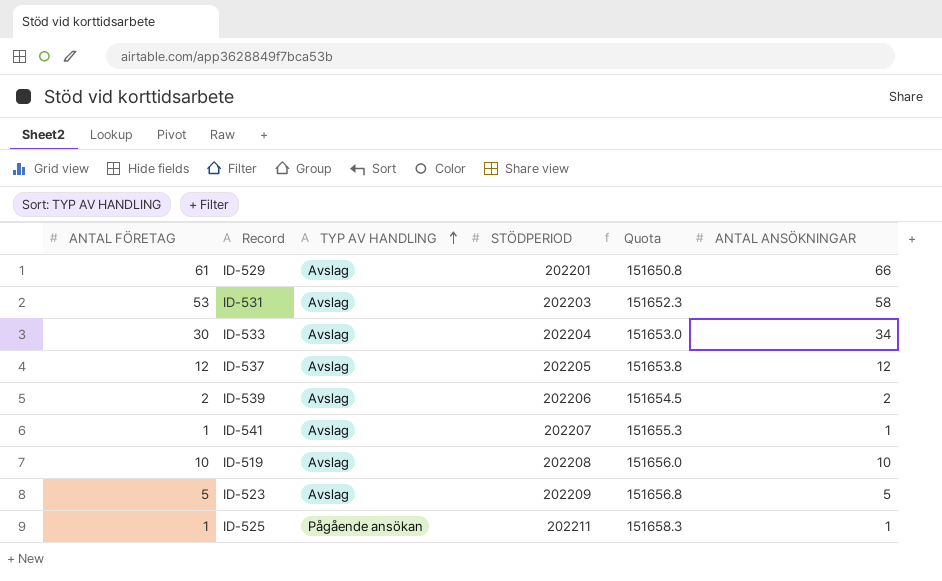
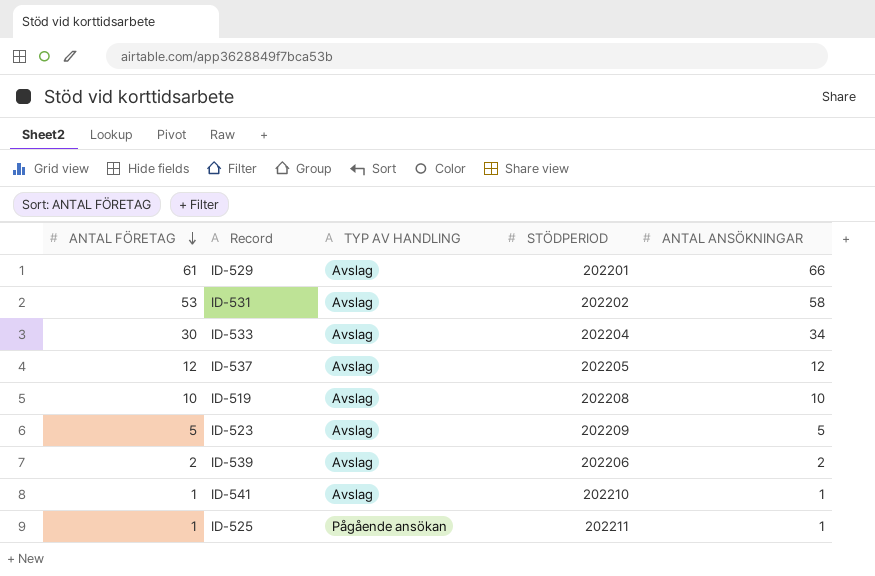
row order: TYP AV HANDLING ascending -> ANTAL FÖRETAG descending
column Quota | formula: [STÖDPERIOD] * 0.75 -> none
ID-531 | STÖDPERIOD: 202203 -> 202202
ID-541 | STÖDPERIOD: 202207 -> 202210

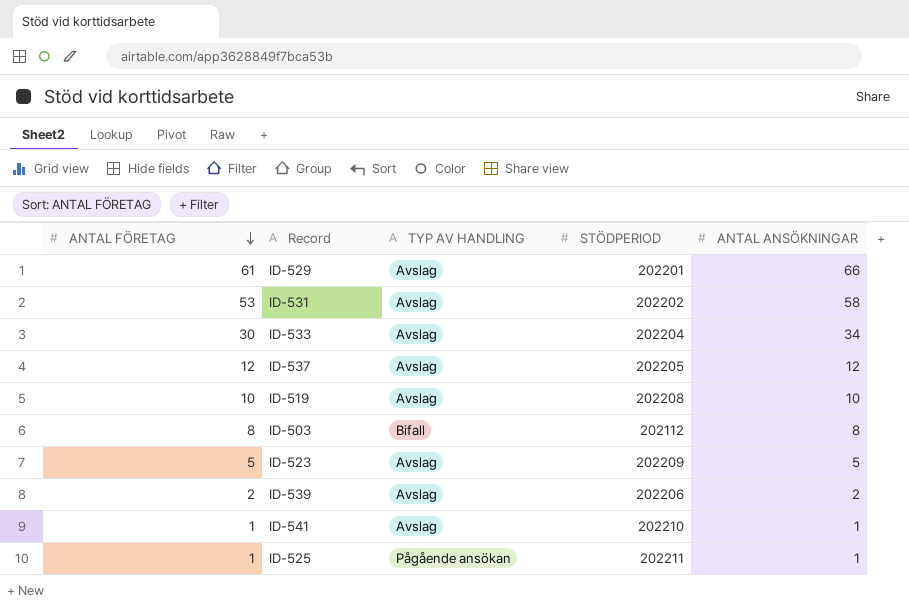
row ID-503: none -> 8 | Bifall | 202112 | 8

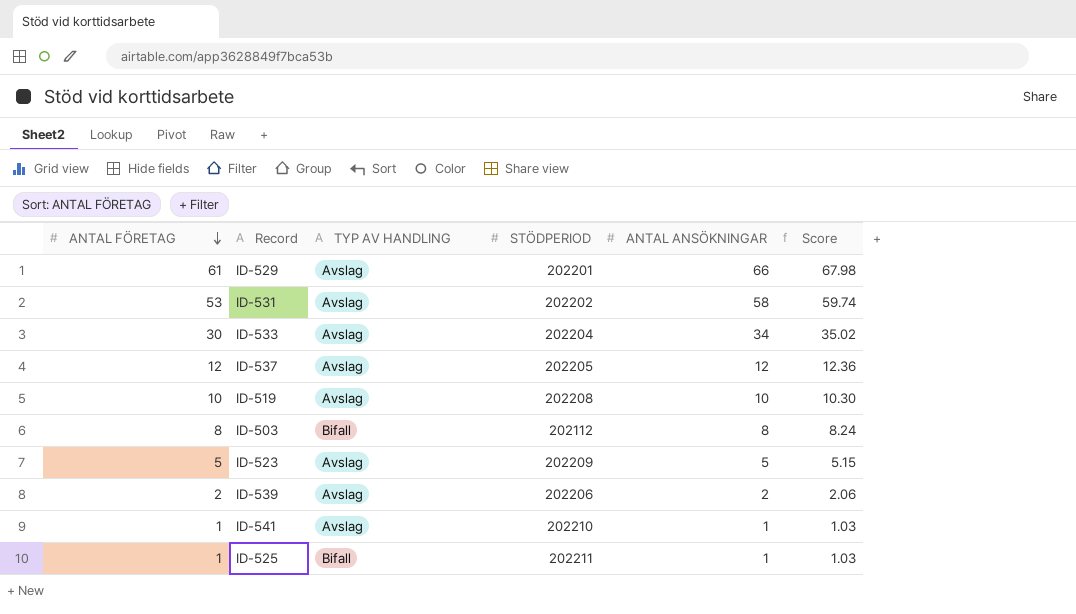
column Score | formula: none -> [ANTAL ANSÖKNINGAR] * 1.03
ID-525 | TYP AV HANDLING: Pågående ansökan -> Bifall

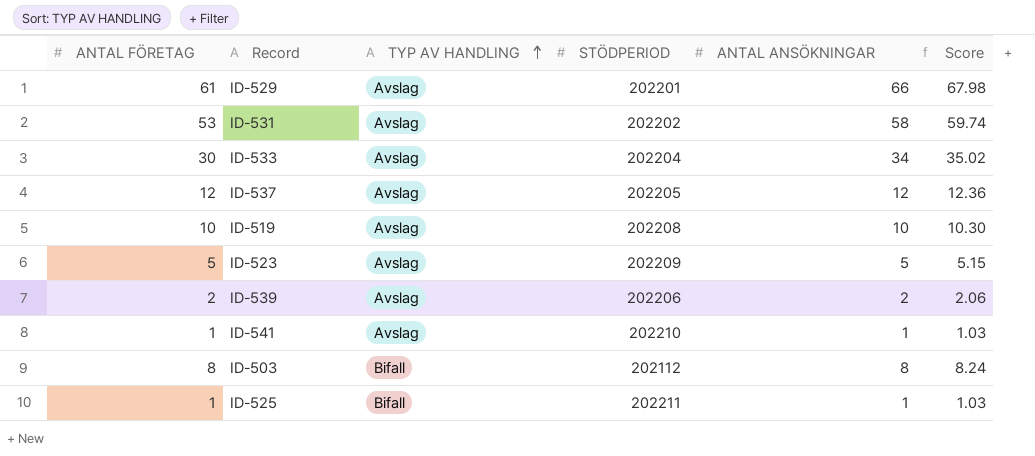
row order: ANTAL FÖRETAG descending -> TYP AV HANDLING ascending

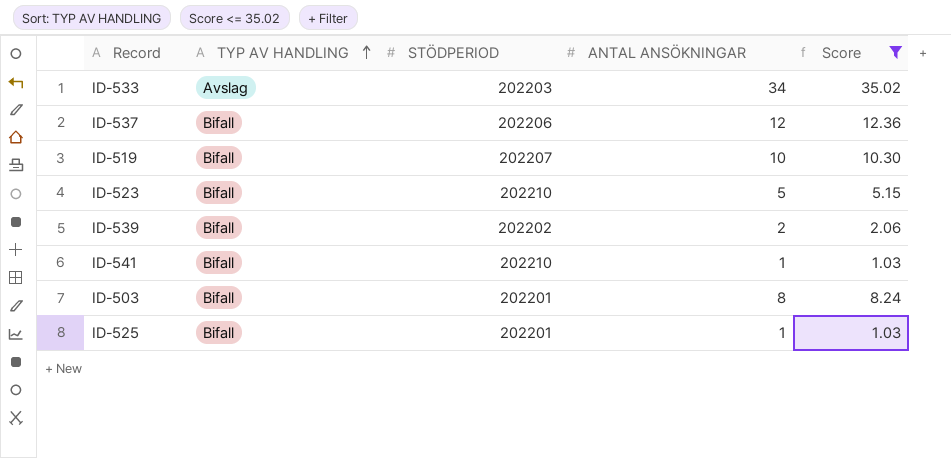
filter: none -> Score <= 35.02
column ANTAL FÖRETAG | position: 1 -> none
ID-533 | STÖDPERIOD: 202204 -> 202203
ID-537 | TYP AV HANDLING: Avslag -> Bifall
ID-537 | STÖDPERIOD: 202205 -> 202206
ID-519 | TYP AV HANDLING: Avslag -> Bifall
ID-519 | STÖDPERIOD: 202208 -> 202207
ID-523 | TYP AV HANDLING: Avslag -> Bifall
ID-523 | STÖDPERIOD: 202209 -> 202210
ID-539 | TYP AV HANDLING: Avslag -> Bifall
ID-539 | STÖDPERIOD: 202206 -> 202202
ID-541 | TYP AV HANDLING: Avslag -> Bifall
ID-503 | STÖDPERIOD: 202112 -> 202201
ID-525 | STÖDPERIOD: 202211 -> 202201

